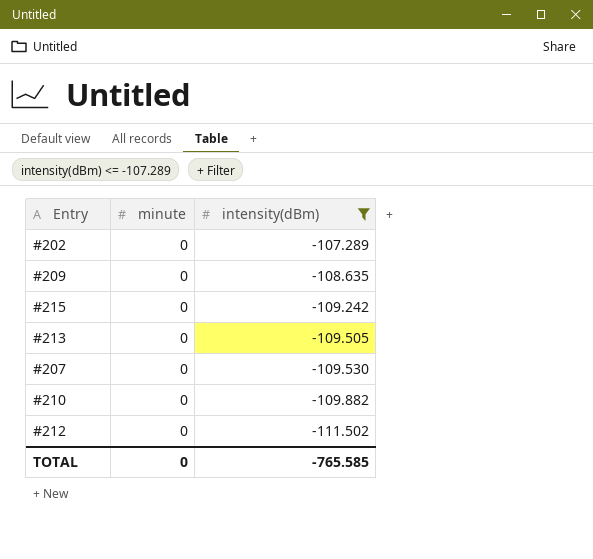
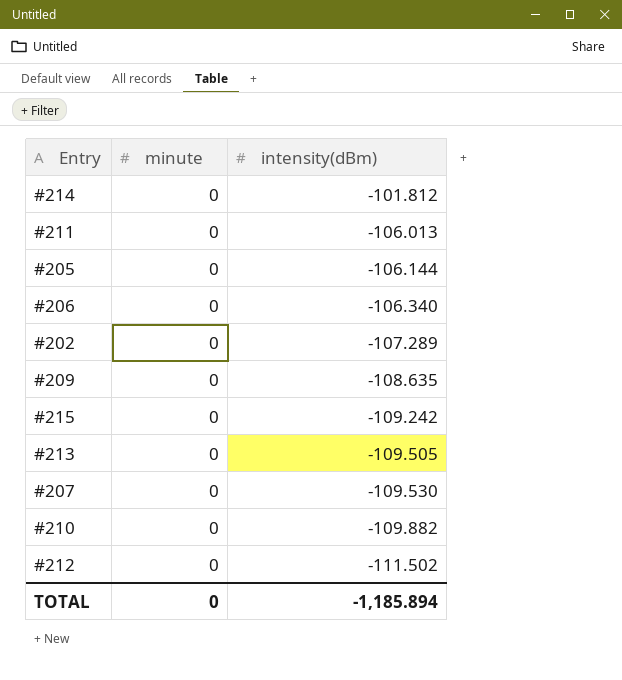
filter: intensity(dBm) <= -107.289 -> none
TOTAL | intensity(dBm): -765.585 -> -1,185.894

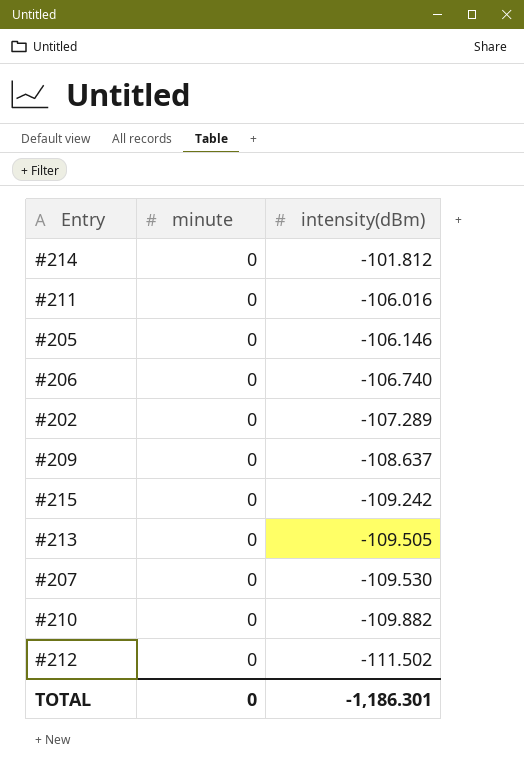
#211 | intensity(dBm): -106.013 -> -106.016
#205 | intensity(dBm): -106.144 -> -106.146
#206 | intensity(dBm): -106.340 -> -106.740
#209 | intensity(dBm): -108.635 -> -108.637
TOTAL | intensity(dBm): -1,185.894 -> -1,186.301

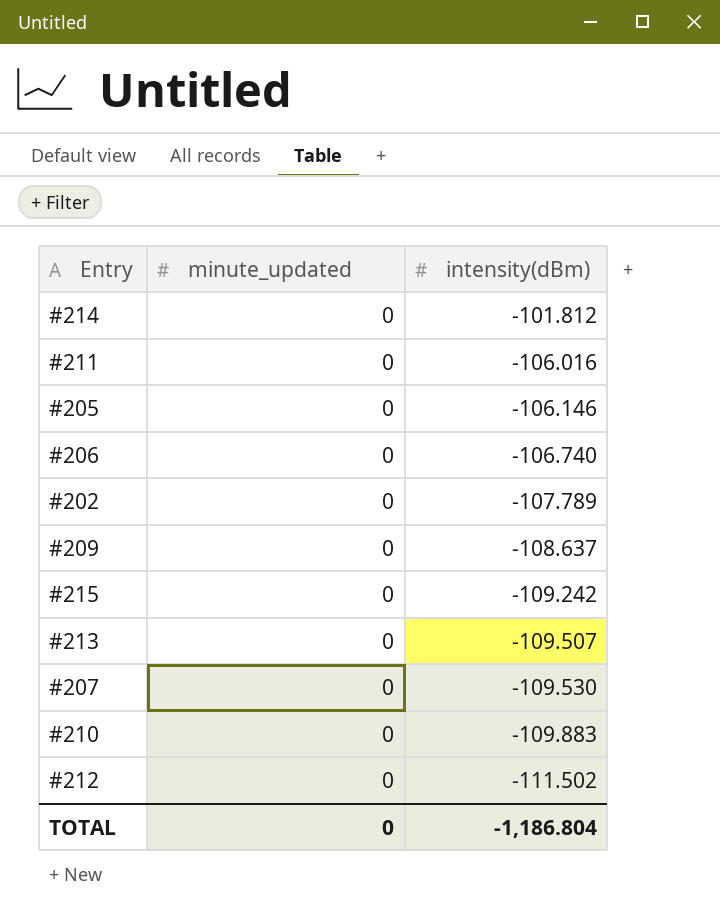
column name: minute -> minute_updated
#202 | intensity(dBm): -107.289 -> -107.789
#213 | intensity(dBm): -109.505 -> -109.507
#210 | intensity(dBm): -109.882 -> -109.883
TOTAL | intensity(dBm): -1,186.301 -> -1,186.804

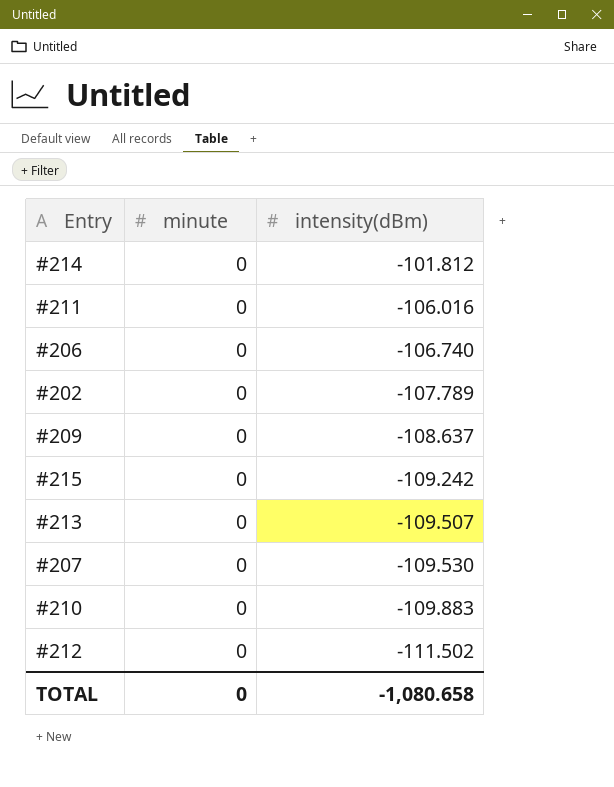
column name: minute_updated -> minute
row #205: 0 | -106.146 -> none
TOTAL | intensity(dBm): -1,186.804 -> -1,080.658

